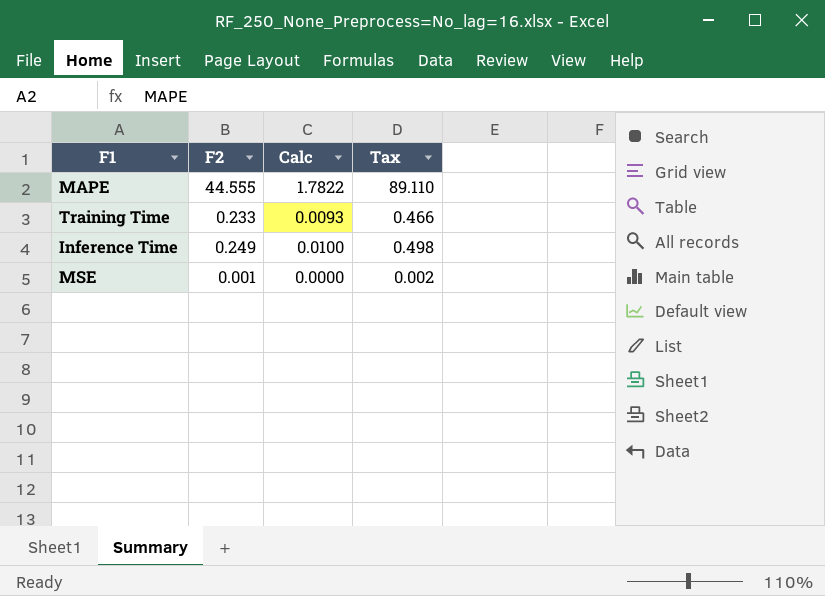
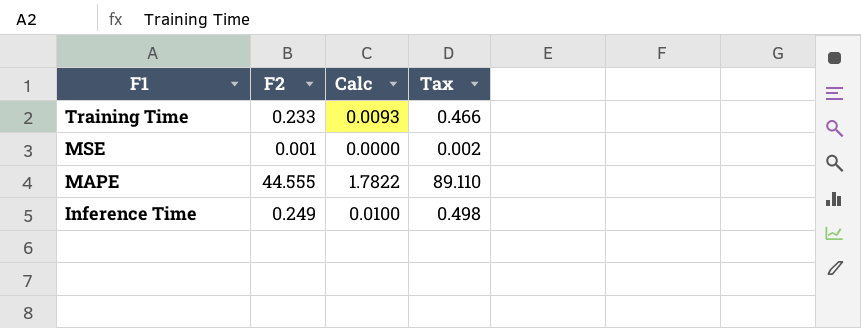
row order: none -> F1 descending

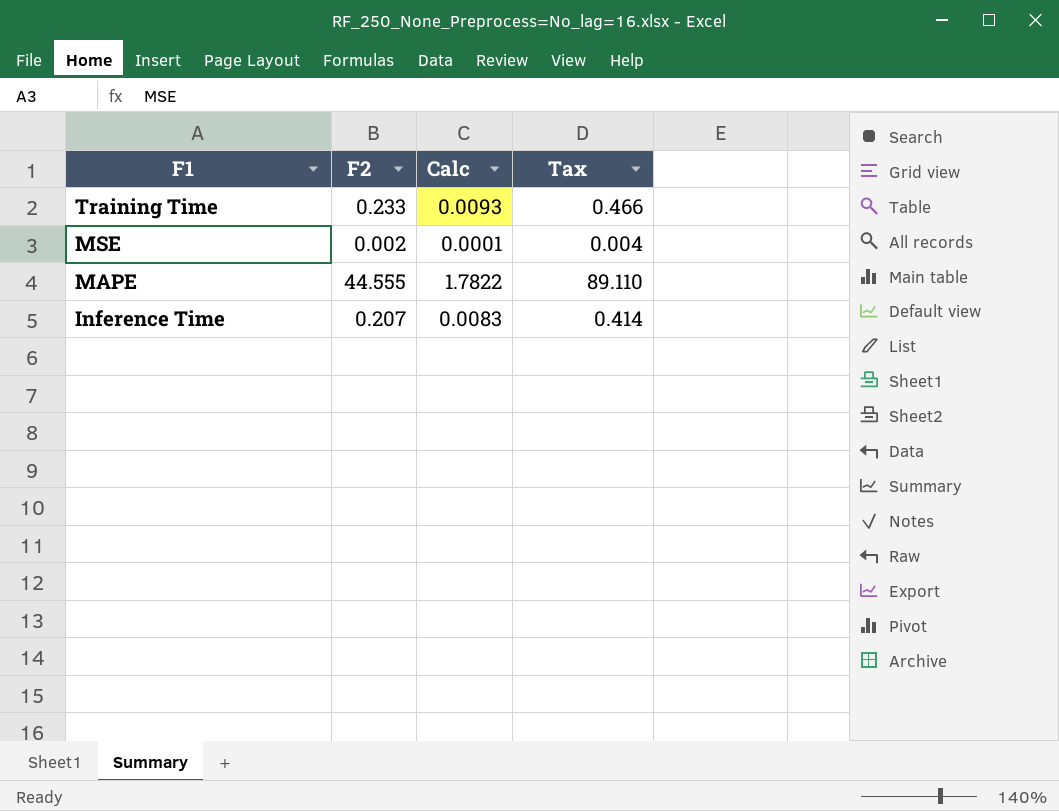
MSE | F2: 0.001 -> 0.002
MSE | Calc: 0.0000 -> 0.0001
MSE | Tax: 0.002 -> 0.004
Inference Time | F2: 0.249 -> 0.207
Inference Time | Calc: 0.0100 -> 0.0083
Inference Time | Tax: 0.498 -> 0.414

